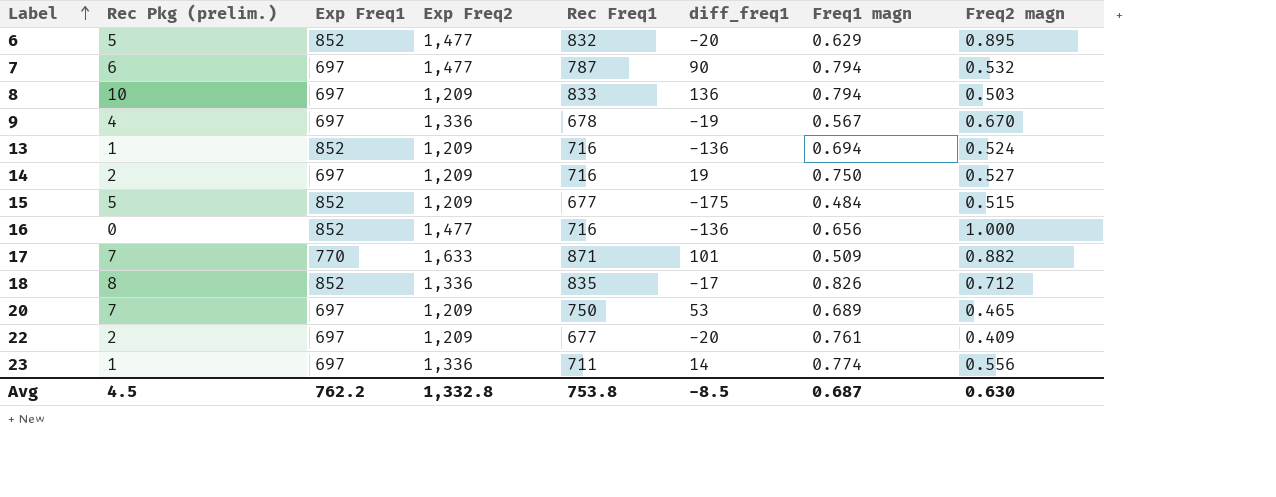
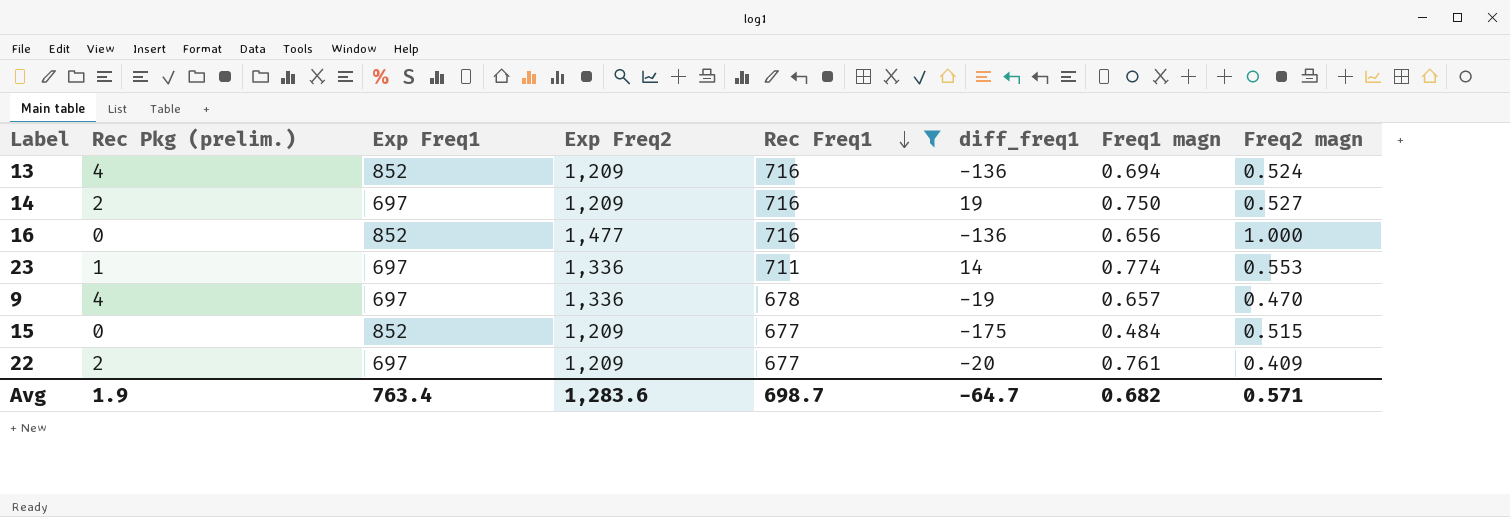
filter: none -> Rec Freq1 <= 716
row order: Label ascending -> Rec Freq1 descending
13 | Rec Pkg (prelim.): 1 -> 4
23 | Freq2 magn: 0.556 -> 0.553
9 | Freq1 magn: 0.567 -> 0.657
9 | Freq2 magn: 0.670 -> 0.470
15 | Rec Pkg (prelim.): 5 -> 0
Avg | Rec Pkg (prelim.): 4.5 -> 1.9
Avg | Exp Freq1: 762.2 -> 763.4
Avg | Exp Freq2: 1,332.8 -> 1,283.6
Avg | Rec Freq1: 753.8 -> 698.7
Avg | diff_freq1: -8.5 -> -64.7
Avg | Freq1 magn: 0.687 -> 0.682
Avg | Freq2 magn: 0.630 -> 0.571

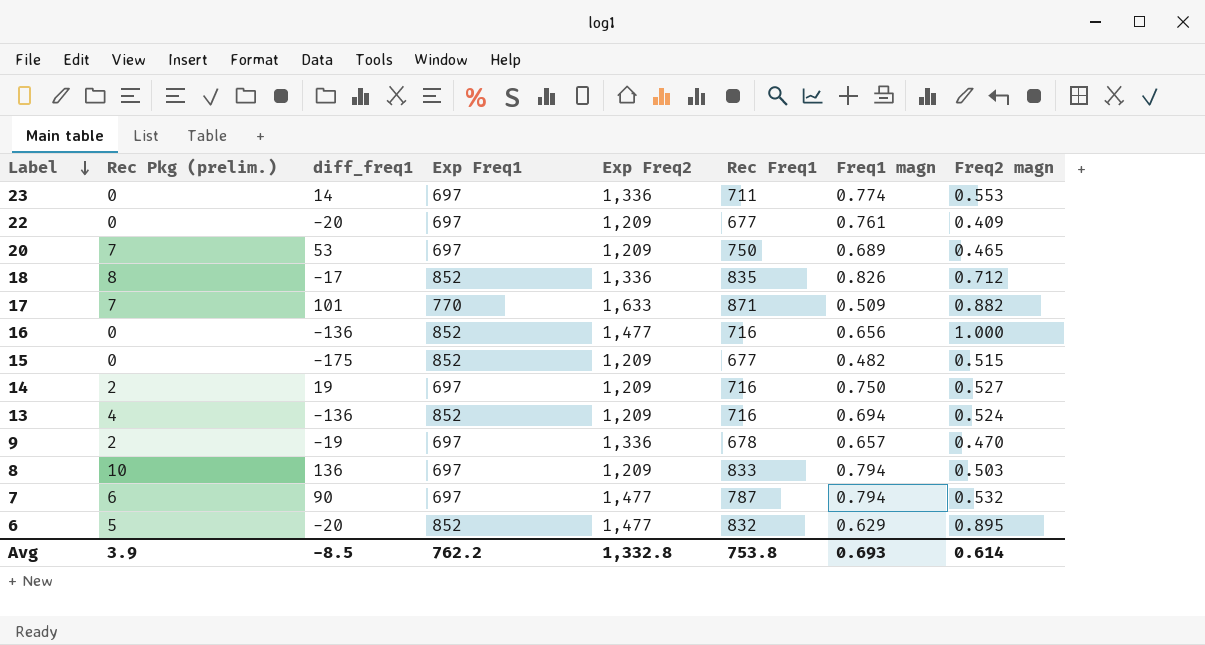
filter: Rec Freq1 <= 716 -> none
row order: Rec Freq1 descending -> Label descending
column diff_freq1 | position: 6 -> 3
23 | Rec Pkg (prelim.): 1 -> 0
22 | Rec Pkg (prelim.): 2 -> 0
15 | Freq1 magn: 0.484 -> 0.482
9 | Rec Pkg (prelim.): 4 -> 2
Avg | Rec Pkg (prelim.): 1.9 -> 3.9
Avg | diff_freq1: -64.7 -> -8.5
Avg | Exp Freq1: 763.4 -> 762.2
Avg | Exp Freq2: 1,283.6 -> 1,332.8
Avg | Rec Freq1: 698.7 -> 753.8
Avg | Freq1 magn: 0.682 -> 0.693
Avg | Freq2 magn: 0.571 -> 0.614

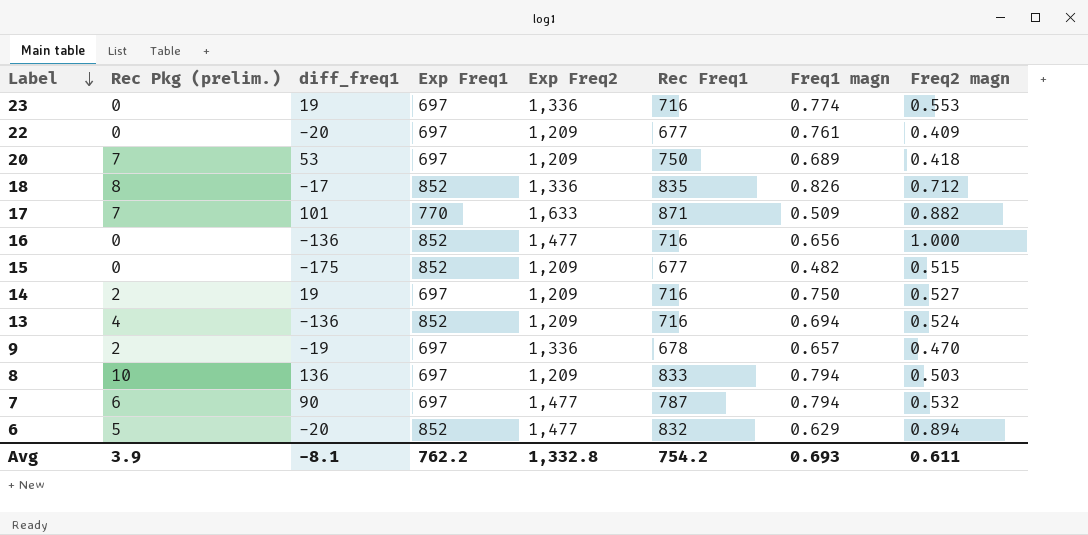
23 | diff_freq1: 14 -> 19
23 | Rec Freq1: 711 -> 716
20 | Freq2 magn: 0.465 -> 0.418
6 | Freq2 magn: 0.895 -> 0.894
Avg | diff_freq1: -8.5 -> -8.1
Avg | Rec Freq1: 753.8 -> 754.2
Avg | Freq2 magn: 0.614 -> 0.611

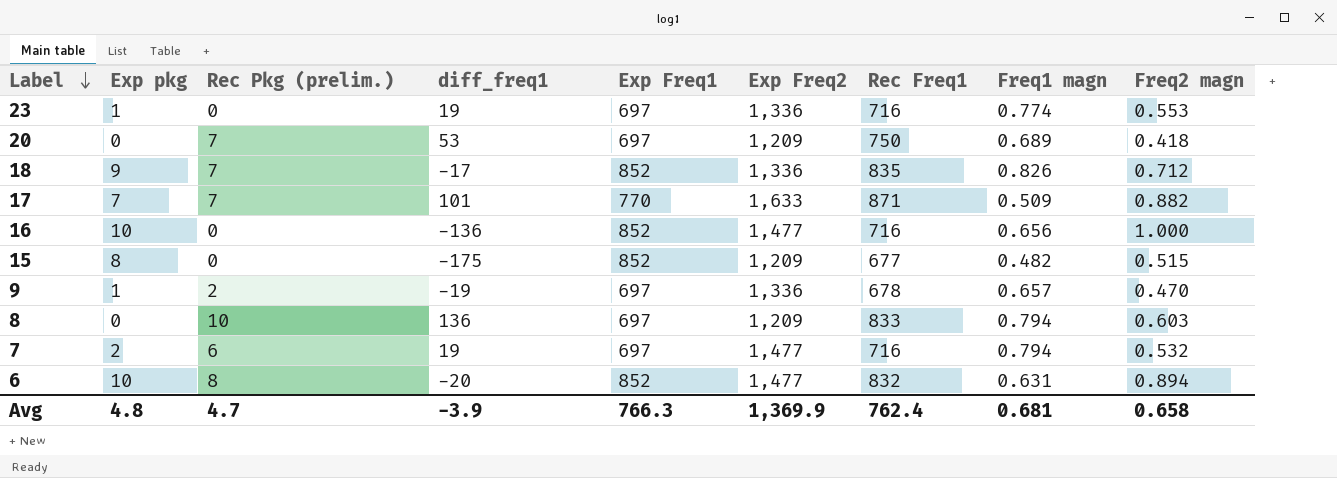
column Exp pkg | position: none -> 2
row 22: 0 | -20 | 697 | 1,209 | 677 | 0.761 | 0.409 -> none
row 14: 2 | 19 | 697 | 1,209 | 716 | 0.750 | 0.527 -> none
row 13: 4 | -136 | 852 | 1,209 | 716 | 0.694 | 0.524 -> none
18 | Rec Pkg (prelim.): 8 -> 7
8 | Freq2 magn: 0.503 -> 0.603
7 | diff_freq1: 90 -> 19
7 | Rec Freq1: 787 -> 716
6 | Rec Pkg (prelim.): 5 -> 8
6 | Freq1 magn: 0.629 -> 0.631
Avg | Rec Pkg (prelim.): 3.9 -> 4.7
Avg | diff_freq1: -8.1 -> -3.9
Avg | Exp Freq1: 762.2 -> 766.3
Avg | Exp Freq2: 1,332.8 -> 1,369.9
Avg | Rec Freq1: 754.2 -> 762.4
Avg | Freq1 magn: 0.693 -> 0.681
Avg | Freq2 magn: 0.611 -> 0.658

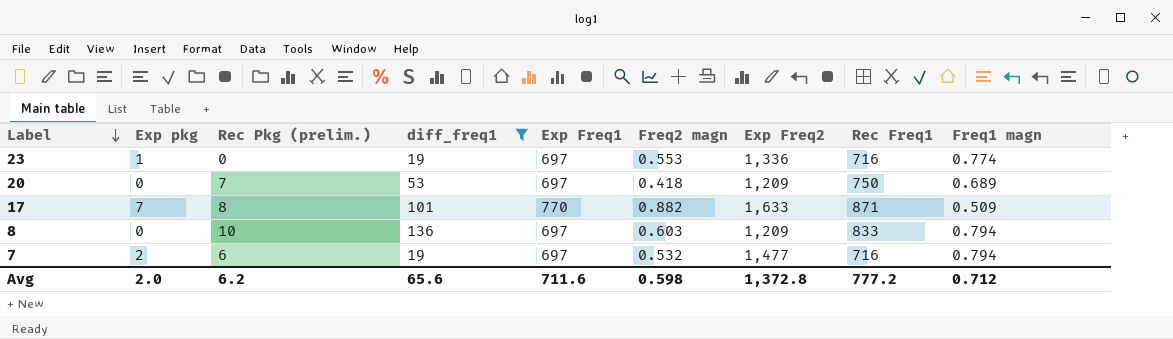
filter: none -> diff_freq1 >= 19
column Freq2 magn | position: 9 -> 6
17 | Rec Pkg (prelim.): 7 -> 8
Avg | Exp pkg: 4.8 -> 2.0
Avg | Rec Pkg (prelim.): 4.7 -> 6.2
Avg | diff_freq1: -3.9 -> 65.6
Avg | Exp Freq1: 766.3 -> 711.6
Avg | Freq2 magn: 0.658 -> 0.598
Avg | Exp Freq2: 1,369.9 -> 1,372.8
Avg | Rec Freq1: 762.4 -> 777.2
Avg | Freq1 magn: 0.681 -> 0.712

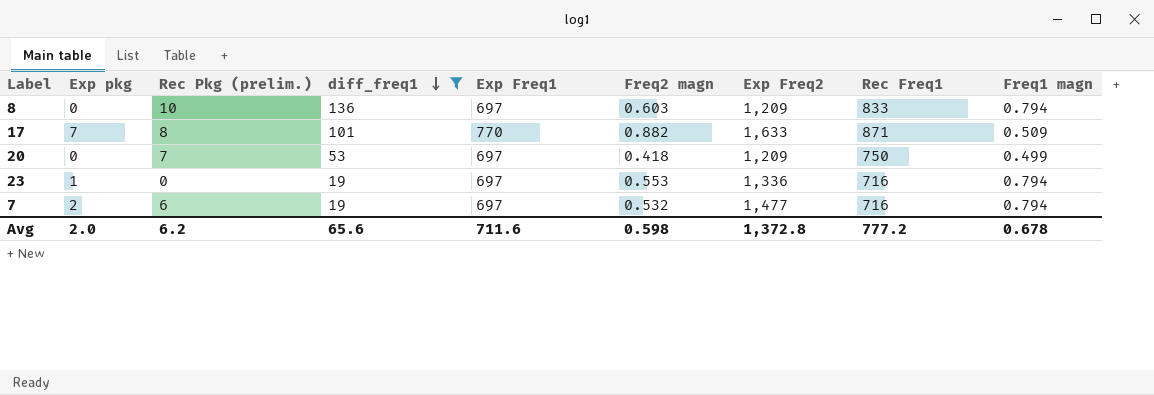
row order: Label descending -> diff_freq1 descending
20 | Freq1 magn: 0.689 -> 0.499
23 | Freq1 magn: 0.774 -> 0.794
Avg | Freq1 magn: 0.712 -> 0.678

